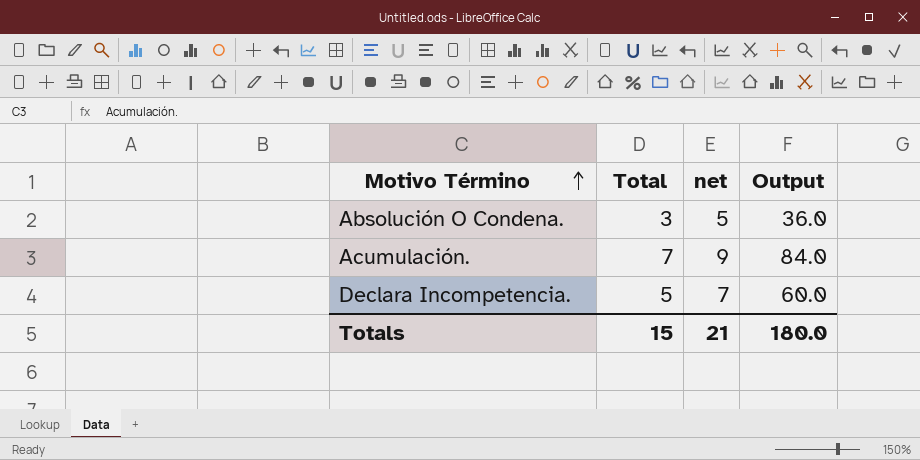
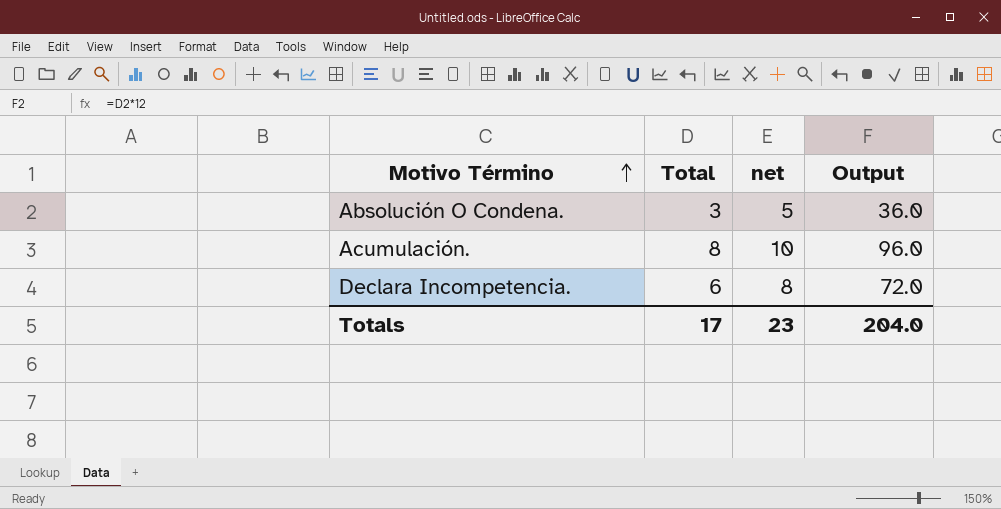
Acumulación. | Total: 7 -> 8
Acumulación. | net: 9 -> 10
Acumulación. | Output: 84.0 -> 96.0
Declara Incompetencia. | Total: 5 -> 6
Declara Incompetencia. | net: 7 -> 8
Declara Incompetencia. | Output: 60.0 -> 72.0
Totals | Total: 15 -> 17
Totals | net: 21 -> 23
Totals | Output: 180.0 -> 204.0

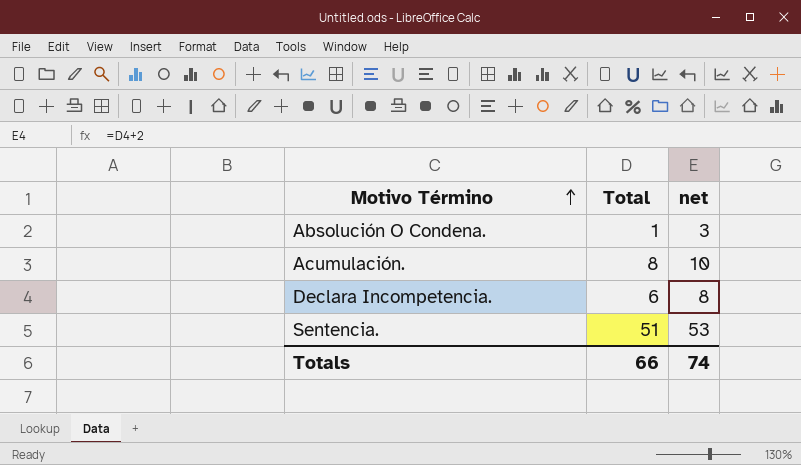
column Output | formula: [Total] * 12 -> none
Absolución O Condena. | Total: 3 -> 1
Absolución O Condena. | net: 5 -> 3
row Sentencia.: none -> 51 | 53
Totals | Total: 17 -> 66
Totals | net: 23 -> 74

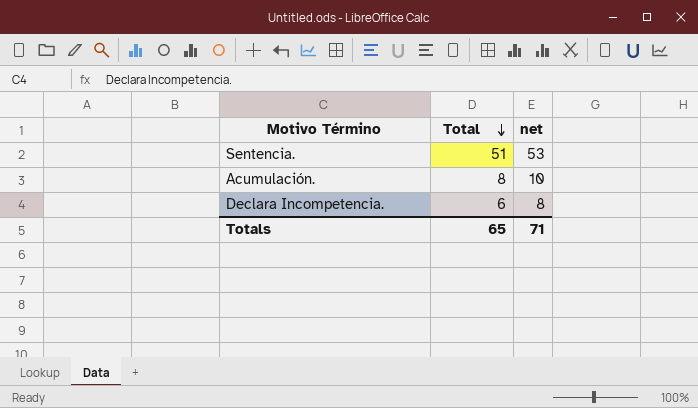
row order: Motivo Término ascending -> Total descending
row Absolución O Condena.: 1 | 3 -> none
Totals | Total: 66 -> 65
Totals | net: 74 -> 71

